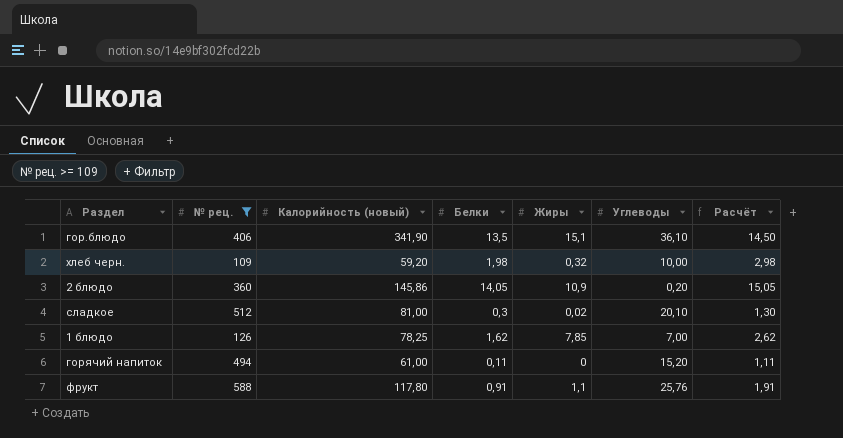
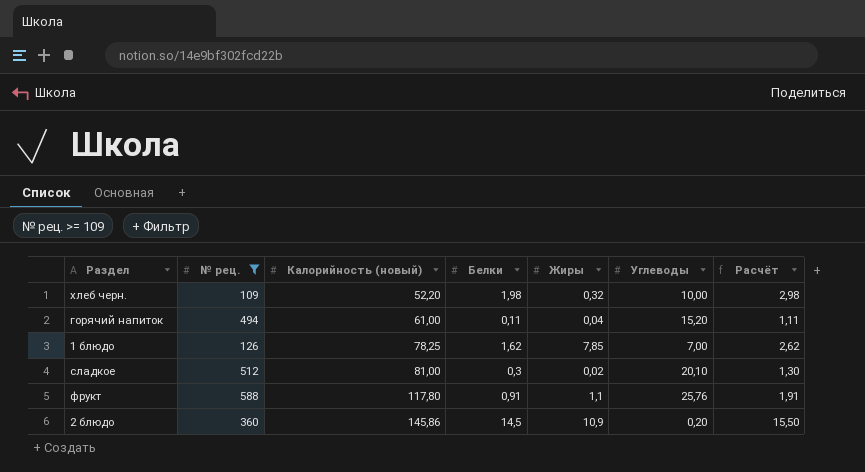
row order: none -> Калорийность (новый) ascending
row гор.блюдо: 406 | 341,90 | 13,5 | 15,1 | 36,10 | 14,50 -> none
хлеб черн. | Калорийность (новый): 59,20 -> 52,20
горячий напиток | Жиры: 0 -> 0,04
2 блюдо | Белки: 14,05 -> 14,5
2 блюдо | Расчёт: 15,05 -> 15,50

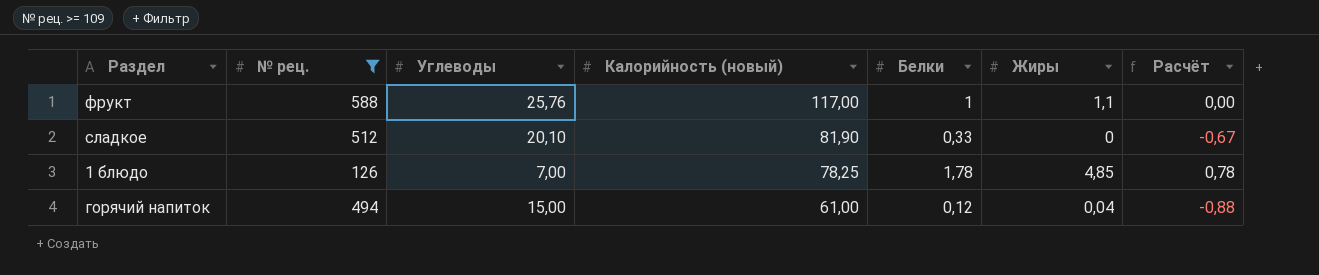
row order: Калорийность (новый) ascending -> Калорийность (новый) descending
column Углеводы | position: 6 -> 3
column Расчёт | formula: [Белки] + 1 -> [Белки] - 1
row хлеб черн.: 109 | 52,20 | 1,98 | 0,32 | 10,00 | 2,98 -> none
row 2 блюдо: 360 | 145,86 | 14,5 | 10,9 | 0,20 | 15,50 -> none
фрукт | Калорийность (новый): 117,80 -> 117,00
фрукт | Белки: 0,91 -> 1
сладкое | Калорийность (новый): 81,00 -> 81,90
сладкое | Белки: 0,3 -> 0,33
сладкое | Жиры: 0,02 -> 0
1 блюдо | Белки: 1,62 -> 1,78
1 блюдо | Жиры: 7,85 -> 4,85
горячий напиток | Углеводы: 15,20 -> 15,00
горячий напиток | Белки: 0,11 -> 0,12

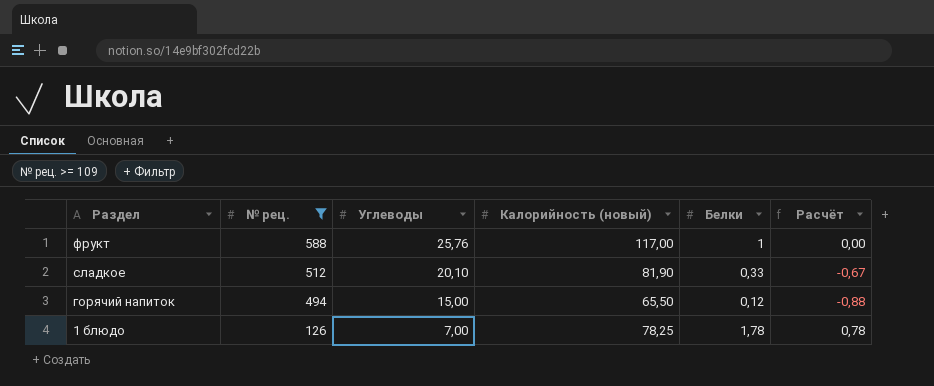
row order: Калорийность (новый) descending -> Раздел descending
column Жиры | position: 6 -> none
горячий напиток | Калорийность (новый): 61,00 -> 65,50

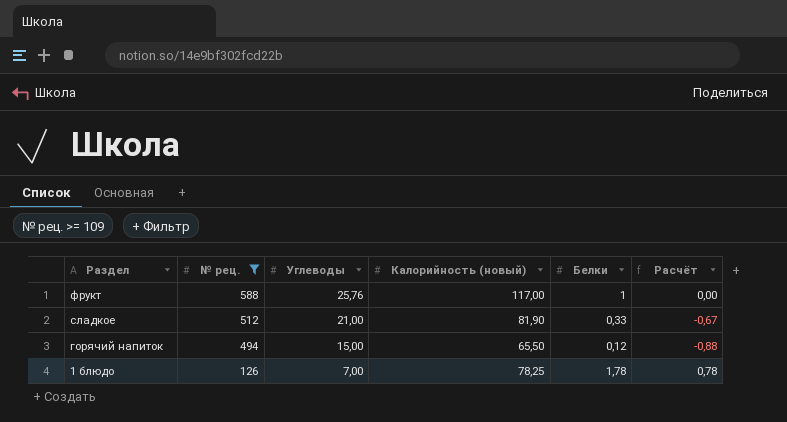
сладкое | Углеводы: 20,10 -> 21,00

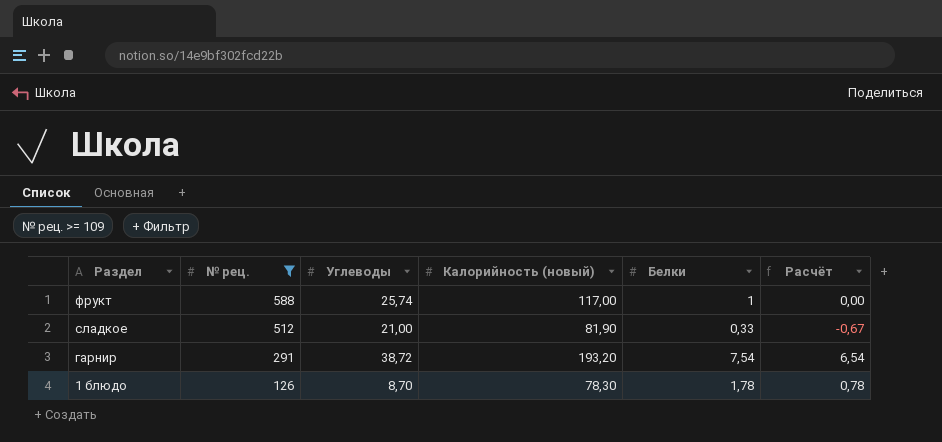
row горячий напиток: 494 | 15,00 | 65,50 | 0,12 | -0,88 -> none
фрукт | Углеводы: 25,76 -> 25,74
row гарнир: none -> 291 | 38,72 | 193,20 | 7,54 | 6,54
1 блюдо | Углеводы: 7,00 -> 8,70
1 блюдо | Калорийность (новый): 78,25 -> 78,30

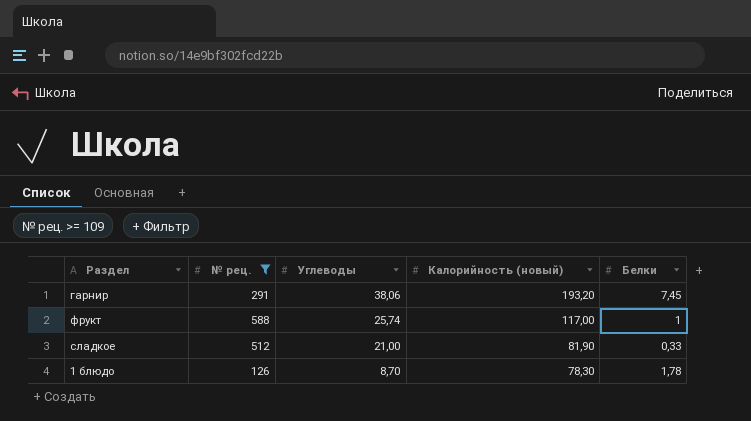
row order: Раздел descending -> Углеводы descending
column Расчёт | formula: [Белки] - 1 -> none
гарнир | Углеводы: 38,72 -> 38,06
гарнир | Белки: 7,54 -> 7,45

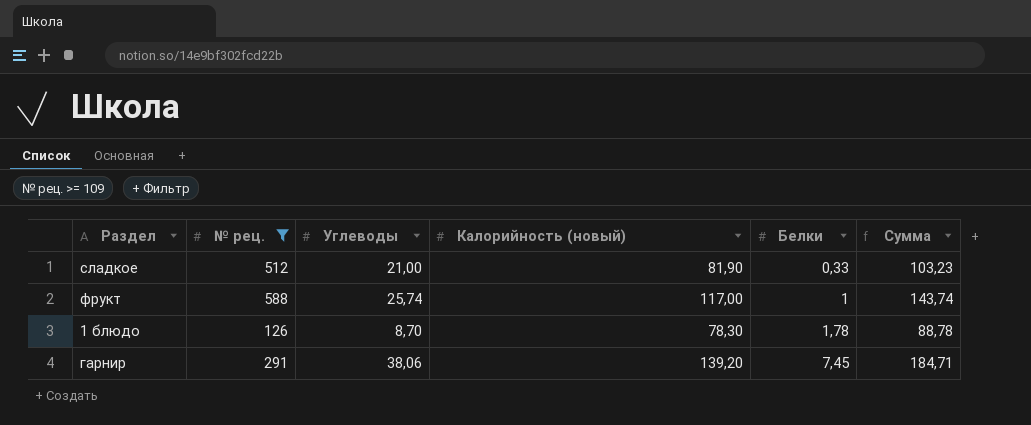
row order: Углеводы descending -> Белки ascending
column Сумма | formula: none -> [Углеводы] + [Калорийность (новый)] + [Белки]
гарнир | Калорийность (новый): 193,20 -> 139,20

